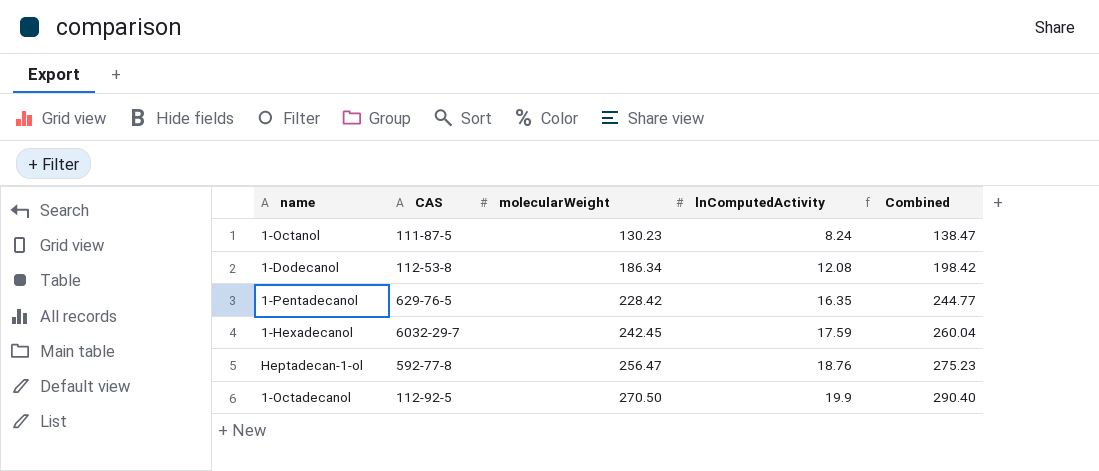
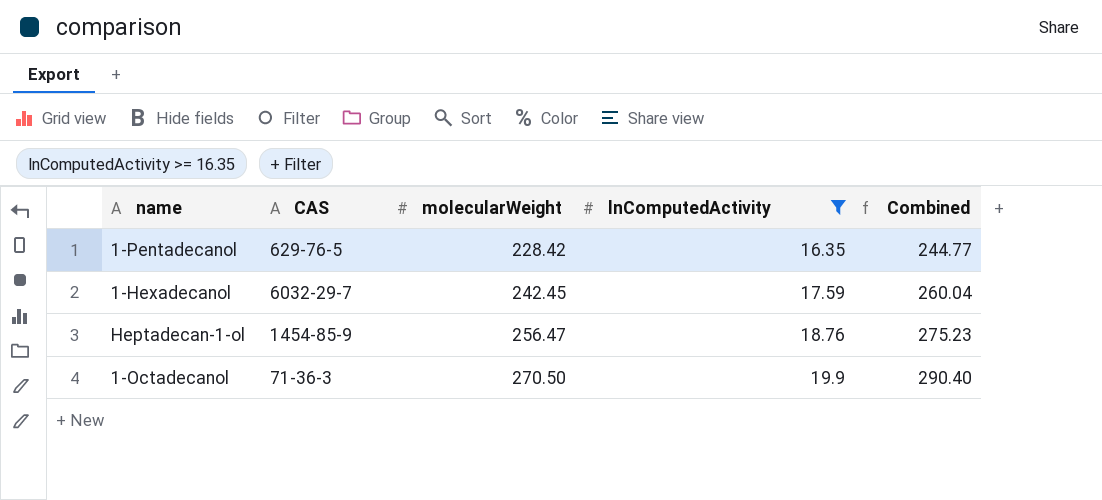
filter: none -> lnComputedActivity >= 16.35
Heptadecan-1-ol | CAS: 592-77-8 -> 1454-85-9
1-Octadecanol | CAS: 112-92-5 -> 71-36-3

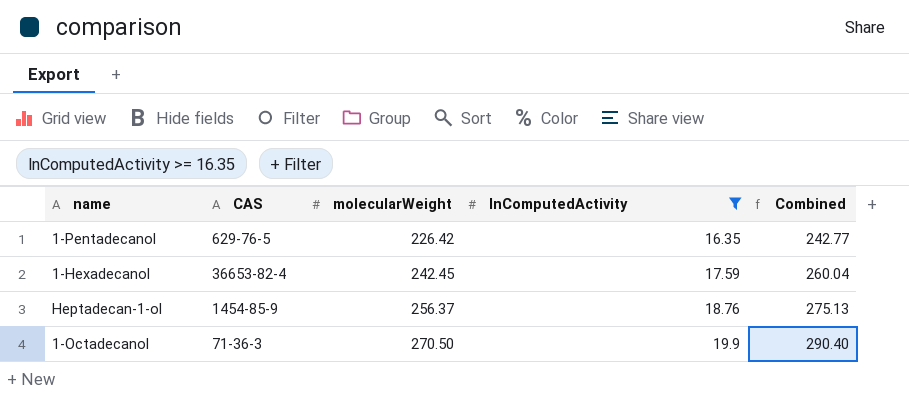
1-Pentadecanol | molecularWeight: 228.42 -> 226.42
1-Pentadecanol | Combined: 244.77 -> 242.77
1-Hexadecanol | CAS: 6032-29-7 -> 36653-82-4
Heptadecan-1-ol | molecularWeight: 256.47 -> 256.37
Heptadecan-1-ol | Combined: 275.23 -> 275.13

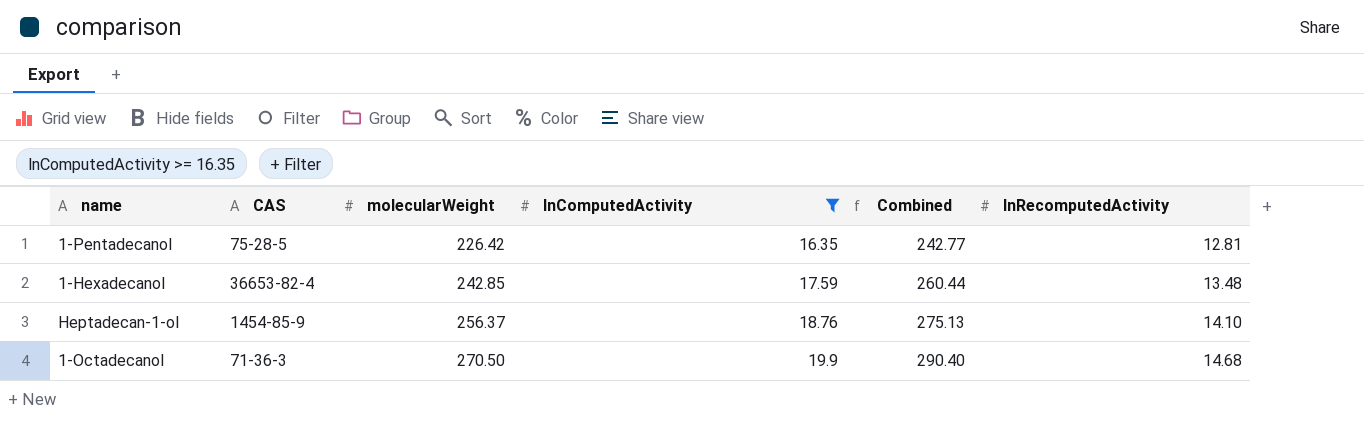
column lnRecomputedActivity | position: none -> 6
1-Pentadecanol | CAS: 629-76-5 -> 75-28-5
1-Hexadecanol | molecularWeight: 242.45 -> 242.85
1-Hexadecanol | Combined: 260.04 -> 260.44

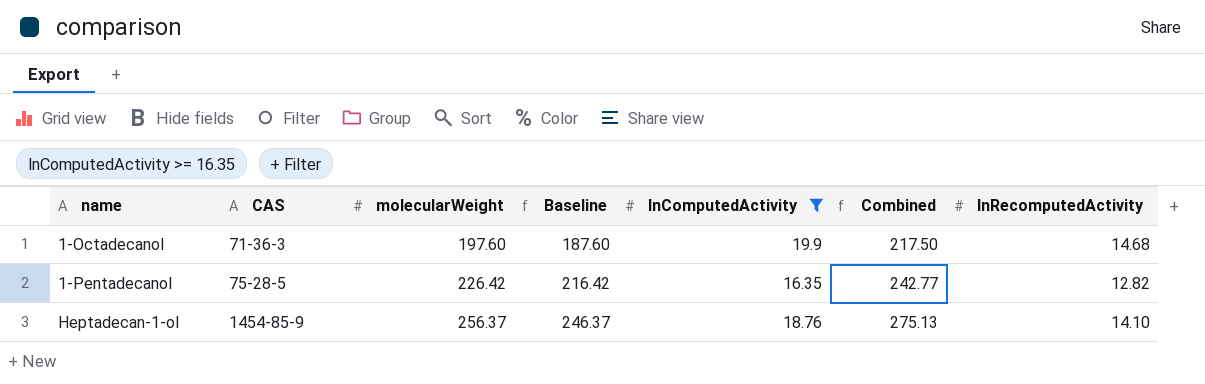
row order: molecularWeight ascending -> name ascending
column Baseline | formula: none -> [molecularWeight] - 10
row 1-Hexadecanol: 36653-82-4 | 242.85 | 17.59 | 260.44 | 13.48 -> none
1-Octadecanol | molecularWeight: 270.50 -> 197.60
1-Octadecanol | Combined: 290.40 -> 217.50
1-Pentadecanol | lnRecomputedActivity: 12.81 -> 12.82

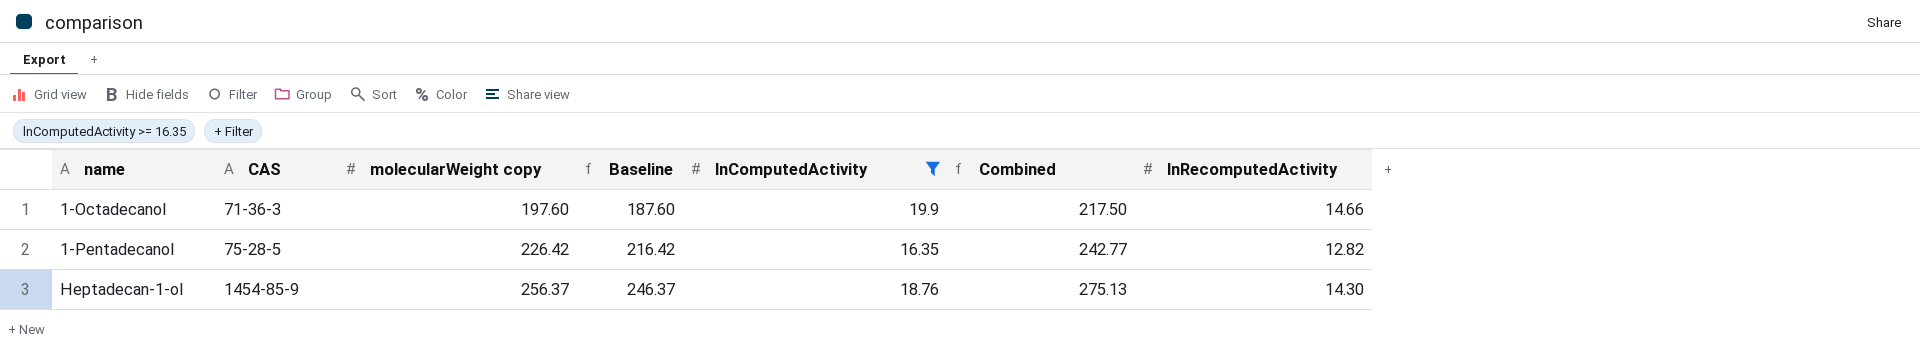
column name: molecularWeight -> molecularWeight copy
1-Octadecanol | lnRecomputedActivity: 14.68 -> 14.66
Heptadecan-1-ol | lnRecomputedActivity: 14.10 -> 14.30

